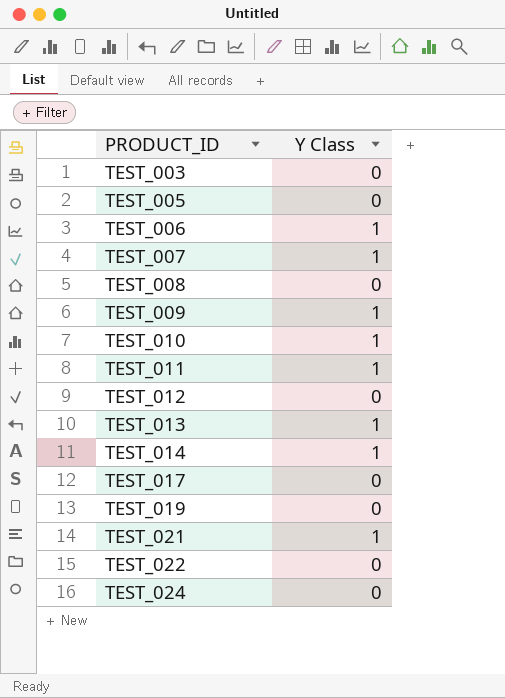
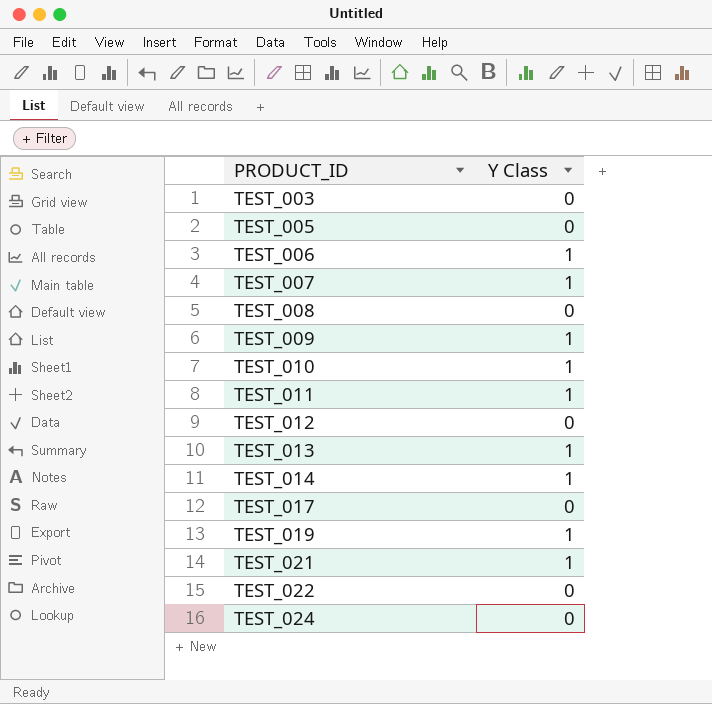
TEST_019 | Y Class: 0 -> 1

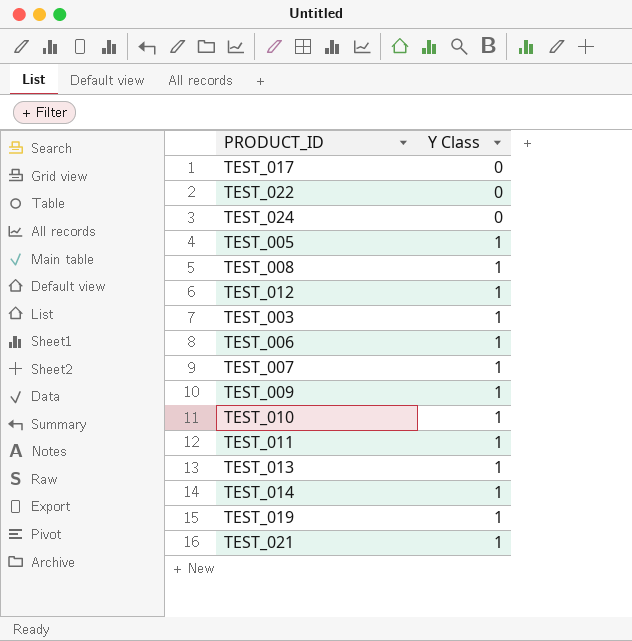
row order: PRODUCT_ID ascending -> Y Class ascending
TEST_005 | Y Class: 0 -> 1
TEST_008 | Y Class: 0 -> 1
TEST_012 | Y Class: 0 -> 1
TEST_003 | Y Class: 0 -> 1

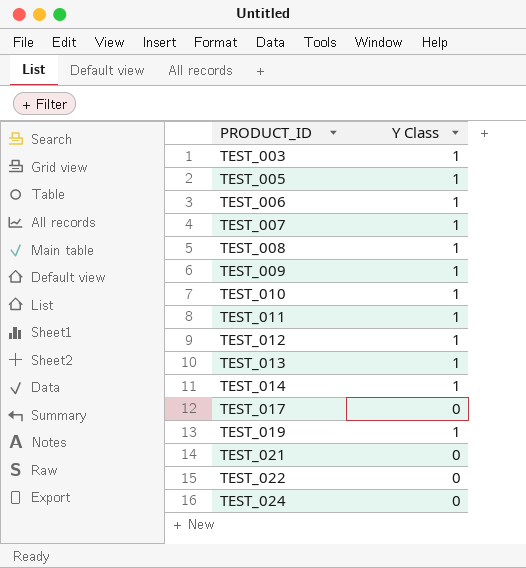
row order: Y Class ascending -> PRODUCT_ID ascending
TEST_021 | Y Class: 1 -> 0

